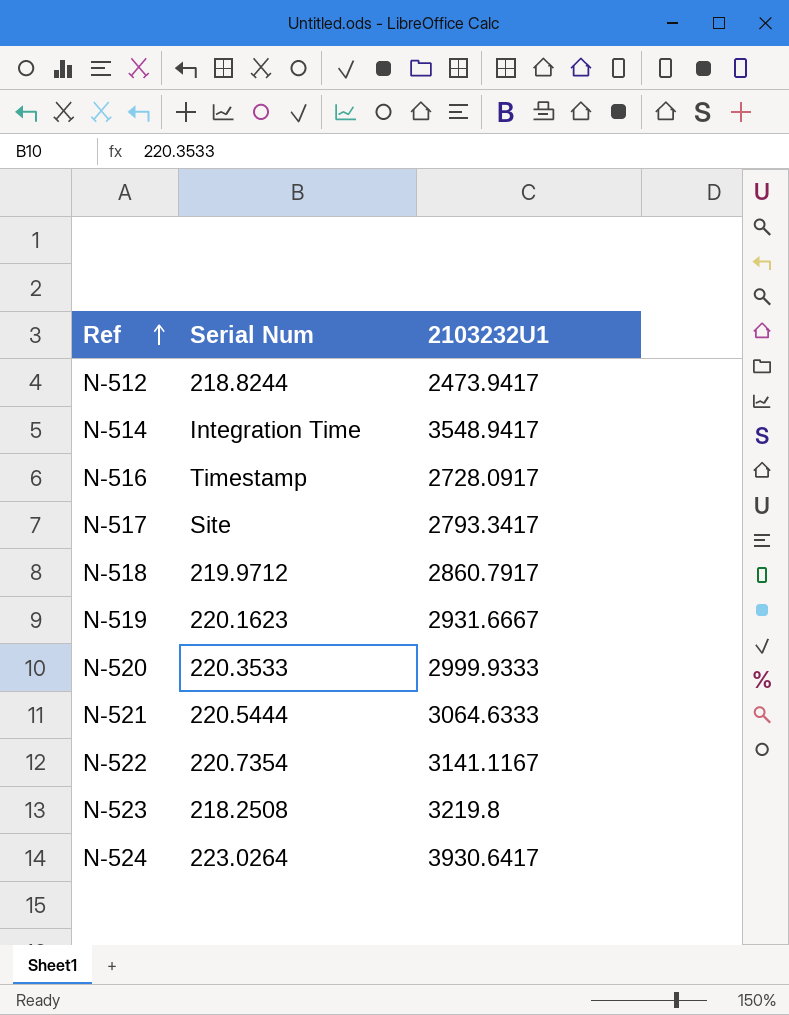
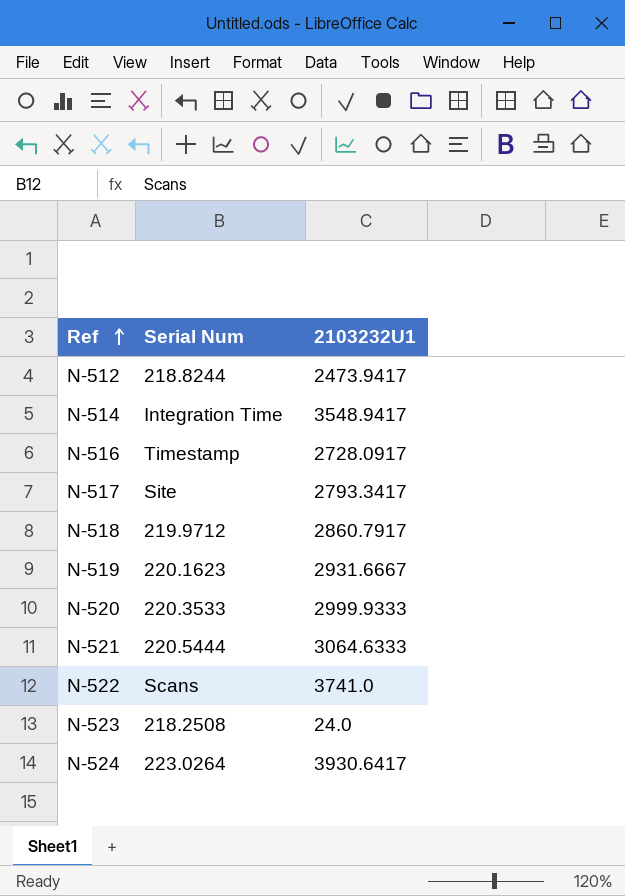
N-522 | Serial Num: 220.7354 -> Scans
N-522 | 2103232U1: 3141.1167 -> 3741.0
N-523 | 2103232U1: 3219.8 -> 24.0

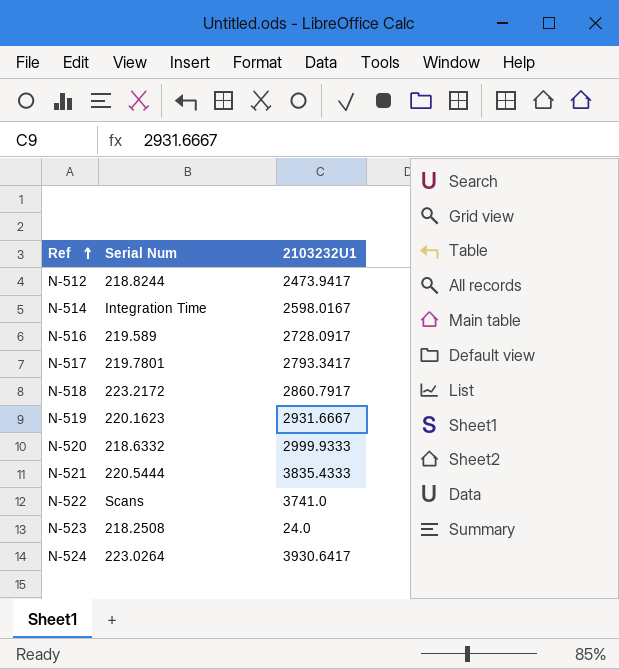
N-514 | 2103232U1: 3548.9417 -> 2598.0167
N-516 | Serial Num: Timestamp -> 219.589
N-517 | Serial Num: Site -> 219.7801
N-518 | Serial Num: 219.9712 -> 223.2172
N-520 | Serial Num: 220.3533 -> 218.6332
N-521 | 2103232U1: 3064.6333 -> 3835.4333

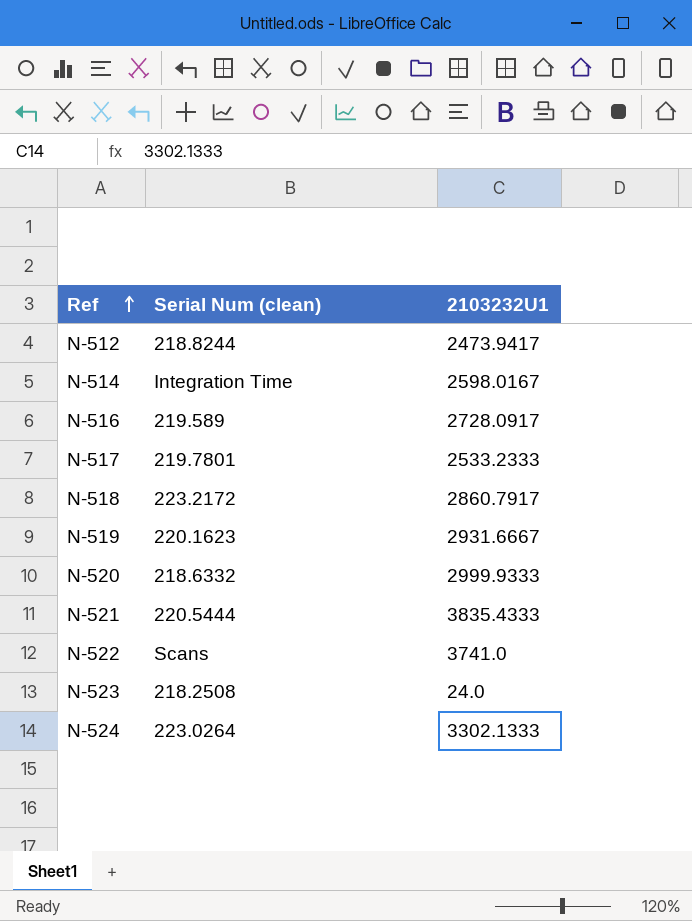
column name: Serial Num -> Serial Num (clean)
N-517 | 2103232U1: 2793.3417 -> 2533.2333
N-524 | 2103232U1: 3930.6417 -> 3302.1333

